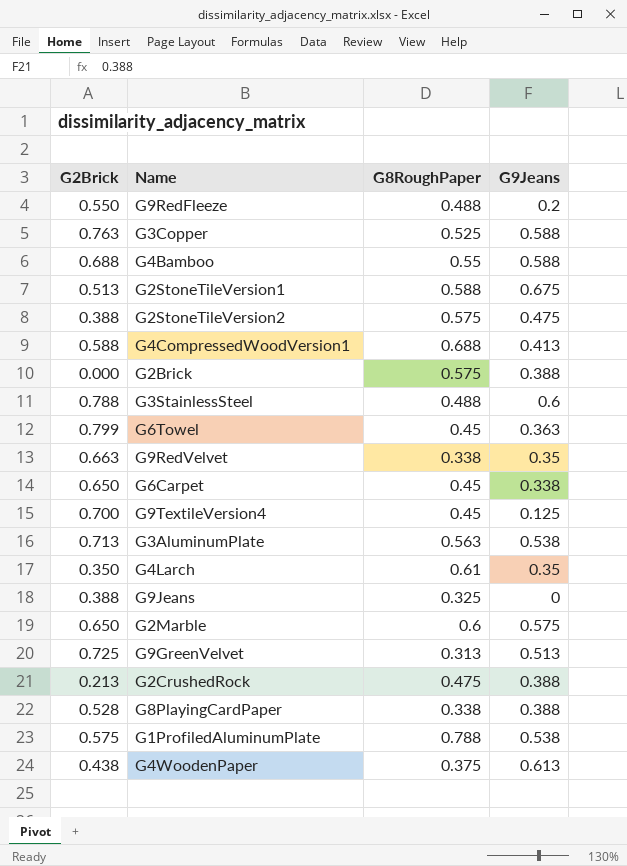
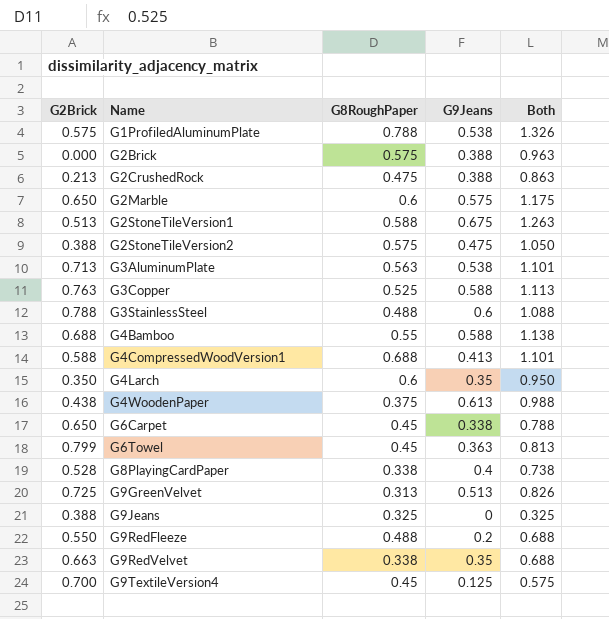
row order: none -> Name ascending
column Both | formula: none -> [G8RoughPaper] + [G9Jeans]
G4Larch | G8RoughPaper: 0.61 -> 0.6
G8PlayingCardPaper | G9Jeans: 0.388 -> 0.4

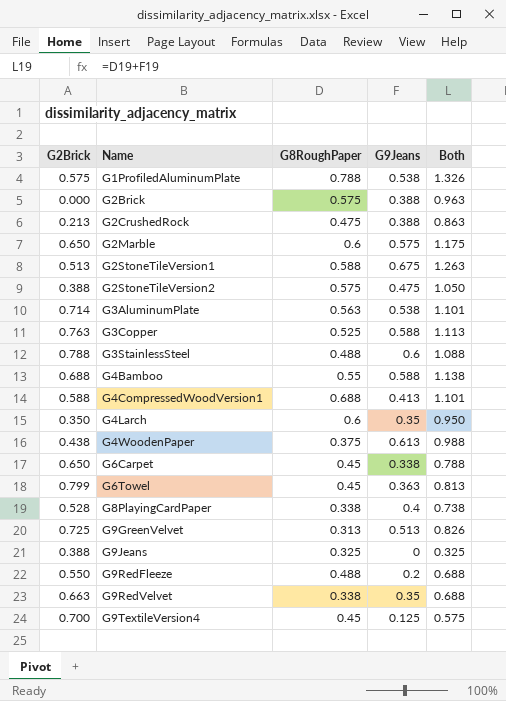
G3AluminumPlate | G2Brick: 0.713 -> 0.714

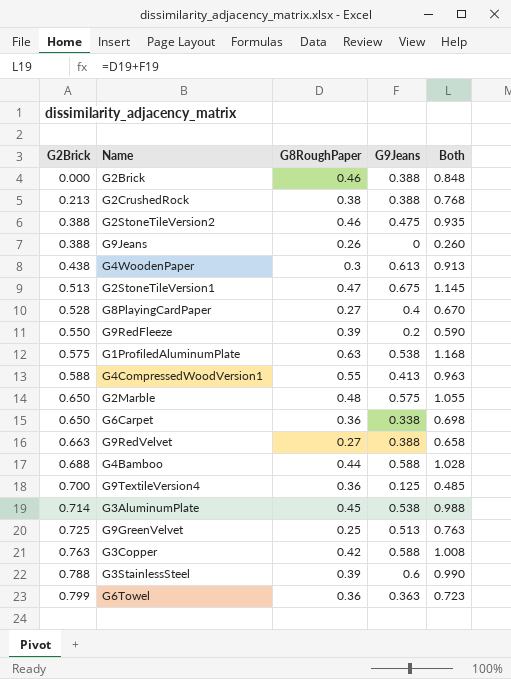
row order: Name ascending -> G2Brick ascending
row G4Larch: 0.350 | 0.6 | 0.35 | 0.950 -> none
G2Brick | G8RoughPaper: 0.575 -> 0.46
G2Brick | Both: 0.963 -> 0.848
G2CrushedRock | G8RoughPaper: 0.475 -> 0.38
G2CrushedRock | Both: 0.863 -> 0.768
G2StoneTileVersion2 | G8RoughPaper: 0.575 -> 0.46
G2StoneTileVersion2 | Both: 1.050 -> 0.935
G9Jeans | G8RoughPaper: 0.325 -> 0.26
G9Jeans | Both: 0.325 -> 0.260
G4WoodenPaper | G8RoughPaper: 0.375 -> 0.3
G4WoodenPaper | Both: 0.988 -> 0.913
G2StoneTileVersion1 | G8RoughPaper: 0.588 -> 0.47
G2StoneTileVersion1 | Both: 1.263 -> 1.145
G8PlayingCardPaper | G8RoughPaper: 0.338 -> 0.27
G8PlayingCardPaper | Both: 0.738 -> 0.670
G9RedFleeze | G8RoughPaper: 0.488 -> 0.39
G9RedFleeze | Both: 0.688 -> 0.590
G1ProfiledAluminumPlate | G8RoughPaper: 0.788 -> 0.63
G1ProfiledAluminumPlate | Both: 1.326 -> 1.168
G4CompressedWoodVersion1 | G8RoughPaper: 0.688 -> 0.55
G4CompressedWoodVersion1 | Both: 1.101 -> 0.963
G2Marble | G8RoughPaper: 0.6 -> 0.48
G2Marble | Both: 1.175 -> 1.055
G6Carpet | G8RoughPaper: 0.45 -> 0.36
G6Carpet | Both: 0.788 -> 0.698
G9RedVelvet | G8RoughPaper: 0.338 -> 0.27
G9RedVelvet | G9Jeans: 0.35 -> 0.388
G9RedVelvet | Both: 0.688 -> 0.658
G4Bamboo | G8RoughPaper: 0.55 -> 0.44
G4Bamboo | Both: 1.138 -> 1.028
G9TextileVersion4 | G8RoughPaper: 0.45 -> 0.36
G9TextileVersion4 | Both: 0.575 -> 0.485
G3AluminumPlate | G8RoughPaper: 0.563 -> 0.45
G3AluminumPlate | Both: 1.101 -> 0.988
G9GreenVelvet | G8RoughPaper: 0.313 -> 0.25
G9GreenVelvet | Both: 0.826 -> 0.763
G3Copper | G8RoughPaper: 0.525 -> 0.42
G3Copper | Both: 1.113 -> 1.008
G3StainlessSteel | G8RoughPaper: 0.488 -> 0.39
G3StainlessSteel | Both: 1.088 -> 0.990
G6Towel | G8RoughPaper: 0.45 -> 0.36
G6Towel | Both: 0.813 -> 0.723

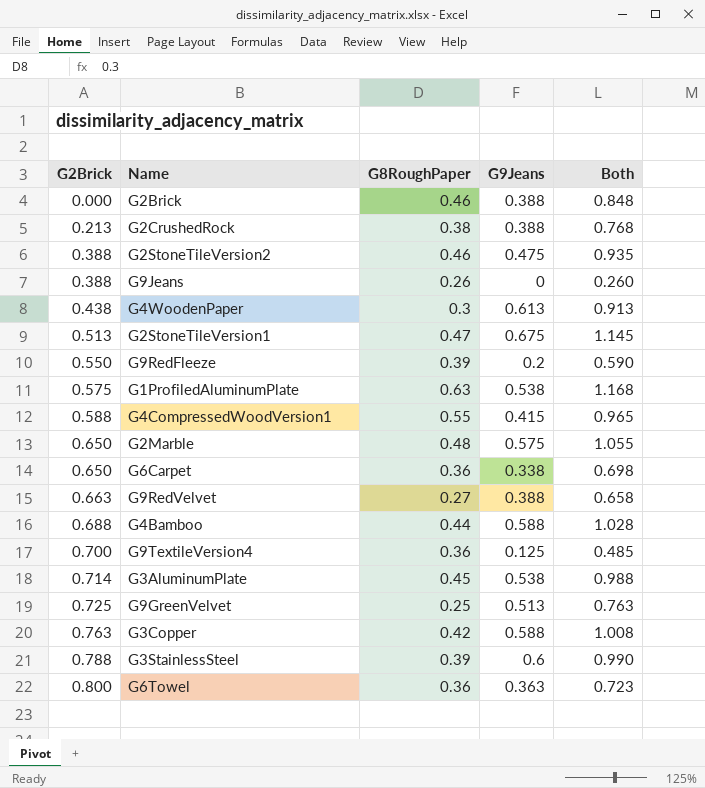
row G8PlayingCardPaper: 0.528 | 0.27 | 0.4 | 0.670 -> none
G4CompressedWoodVersion1 | G9Jeans: 0.413 -> 0.415
G4CompressedWoodVersion1 | Both: 0.963 -> 0.965
G6Towel | G2Brick: 0.799 -> 0.800

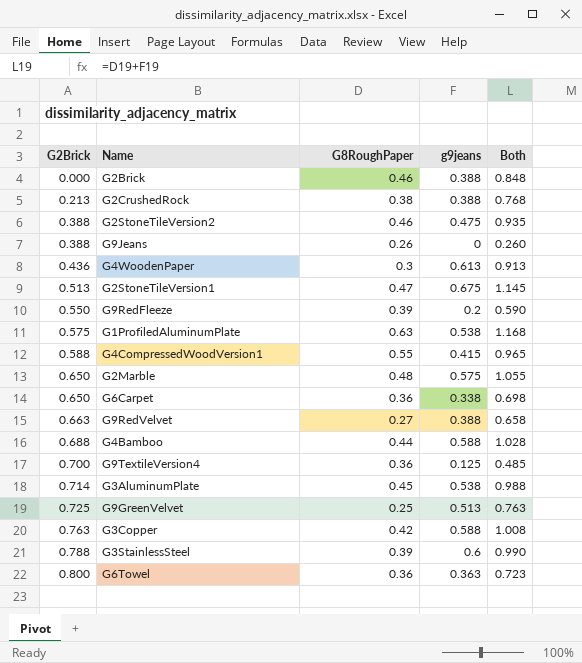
column name: G9Jeans -> g9jeans
G4WoodenPaper | G2Brick: 0.438 -> 0.436

